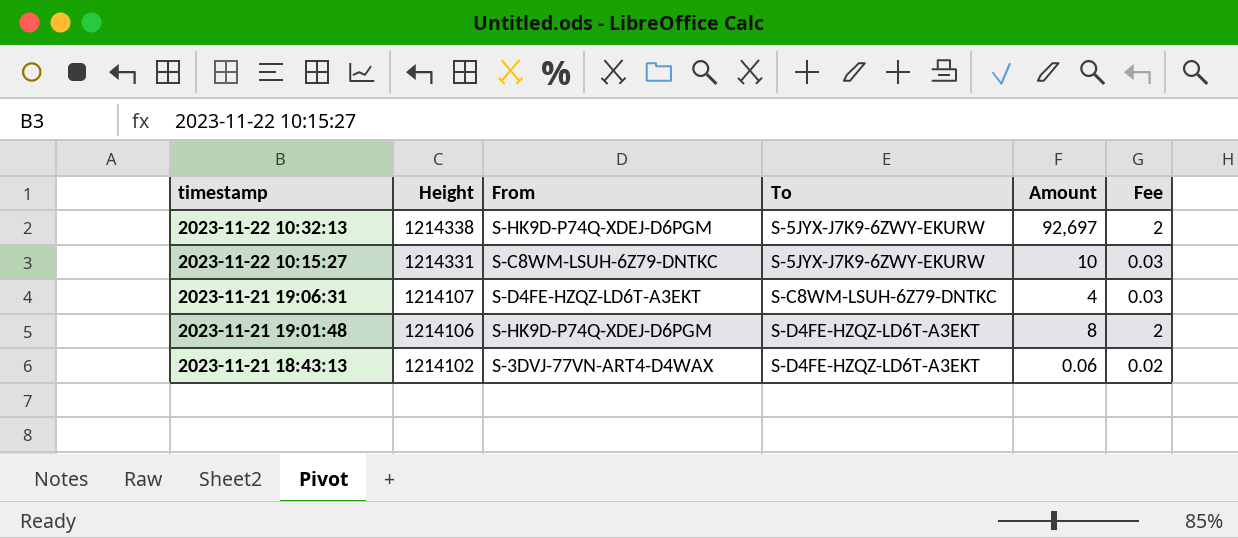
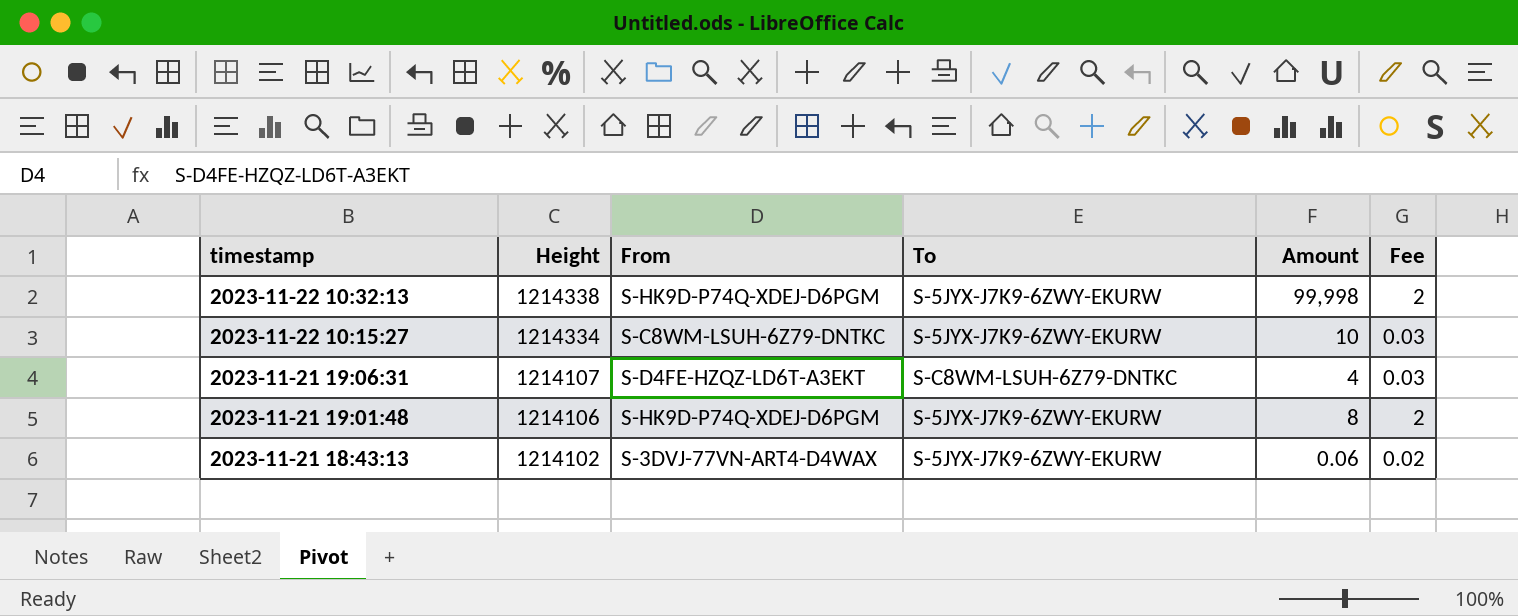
2023-11-22 10:32:13 | Amount: 92,697 -> 99,998
2023-11-22 10:15:27 | Height: 1214331 -> 1214334
2023-11-21 19:01:48 | To: S-D4FE-HZQZ-LD6T-A3EKT -> S-5JYX-J7K9-6ZWY-EKURW
2023-11-21 18:43:13 | To: S-D4FE-HZQZ-LD6T-A3EKT -> S-5JYX-J7K9-6ZWY-EKURW

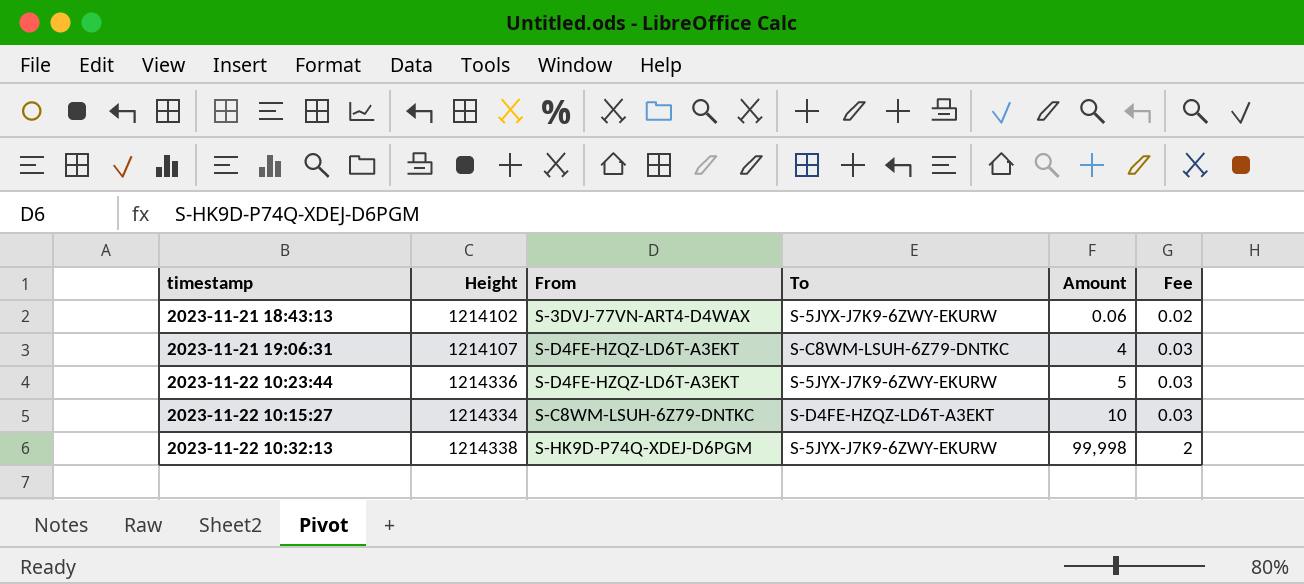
row order: timestamp descending -> Amount ascending
row 2023-11-21 19:01:48: 1214106 | S-HK9D-P74Q-XDEJ-D6PGM | S-5JYX-J7K9-6ZWY-EKURW | 8 | 2 -> none
row 2023-11-22 10:23:44: none -> 1214336 | S-D4FE-HZQZ-LD6T-A3EKT | S-5JYX-J7K9-6ZWY-EKURW | 5 | 0.03
2023-11-22 10:15:27 | To: S-5JYX-J7K9-6ZWY-EKURW -> S-D4FE-HZQZ-LD6T-A3EKT

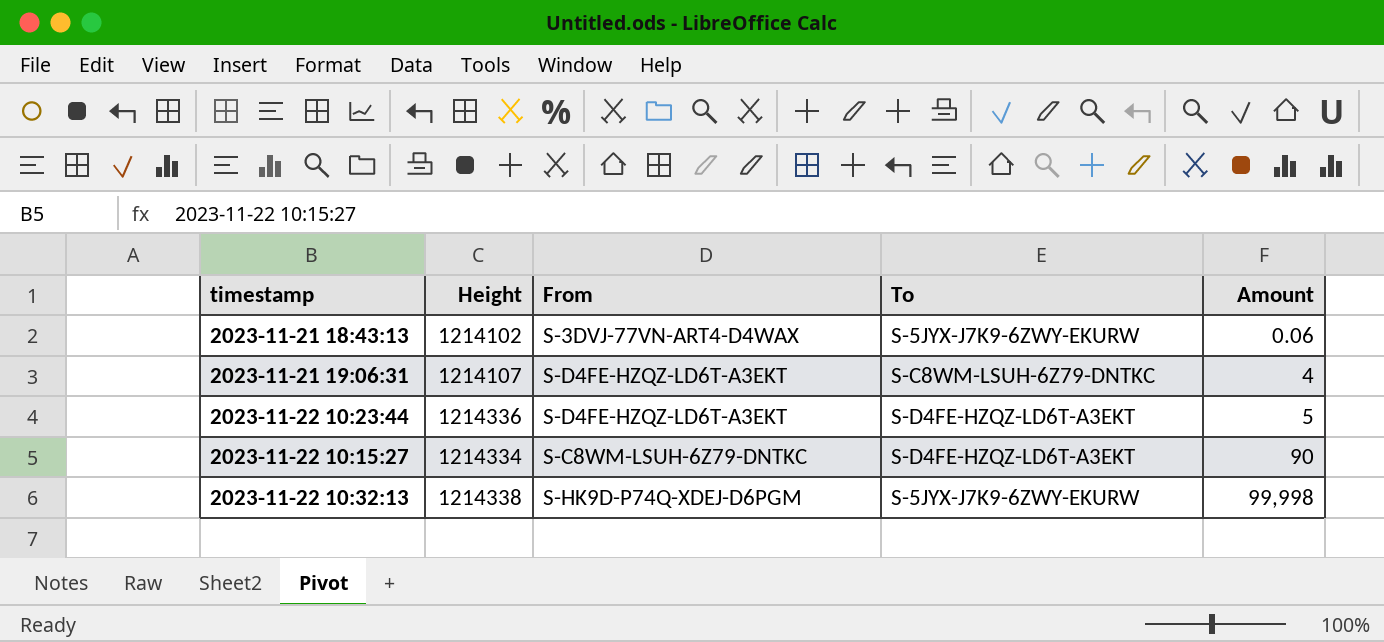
column Fee | position: 6 -> none
2023-11-22 10:23:44 | To: S-5JYX-J7K9-6ZWY-EKURW -> S-D4FE-HZQZ-LD6T-A3EKT
2023-11-22 10:15:27 | Amount: 10 -> 90

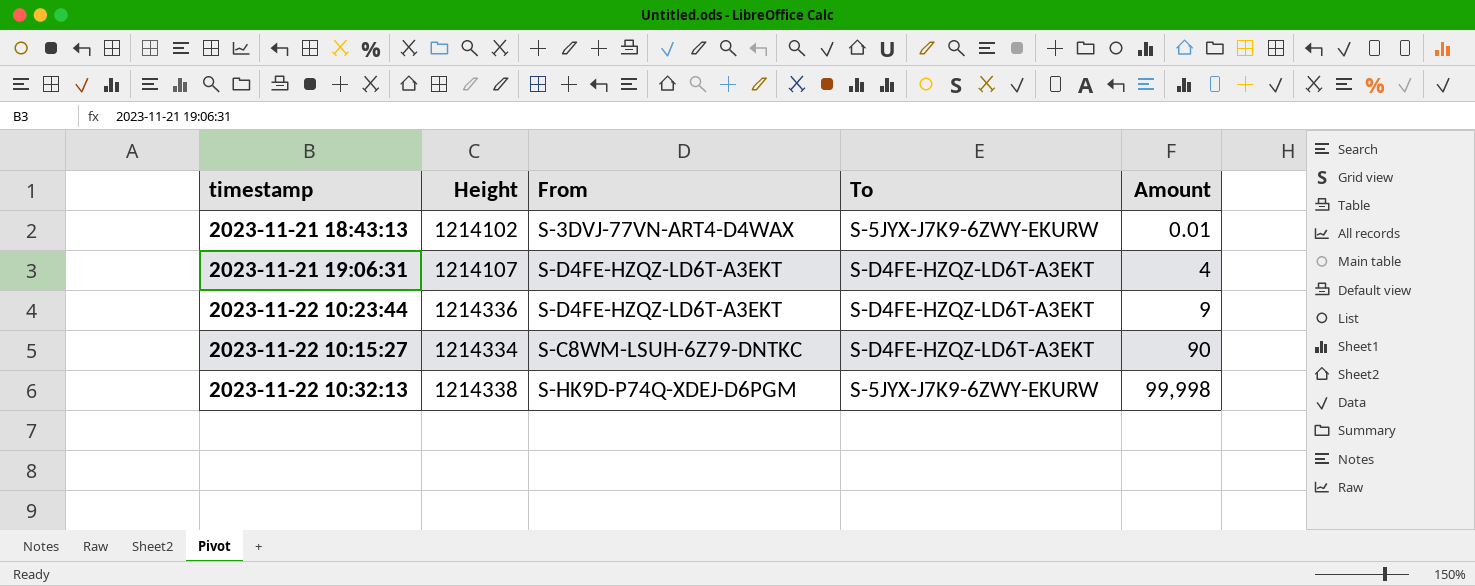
2023-11-21 18:43:13 | Amount: 0.06 -> 0.01
2023-11-21 19:06:31 | To: S-C8WM-LSUH-6Z79-DNTKC -> S-D4FE-HZQZ-LD6T-A3EKT
2023-11-22 10:23:44 | Amount: 5 -> 9

